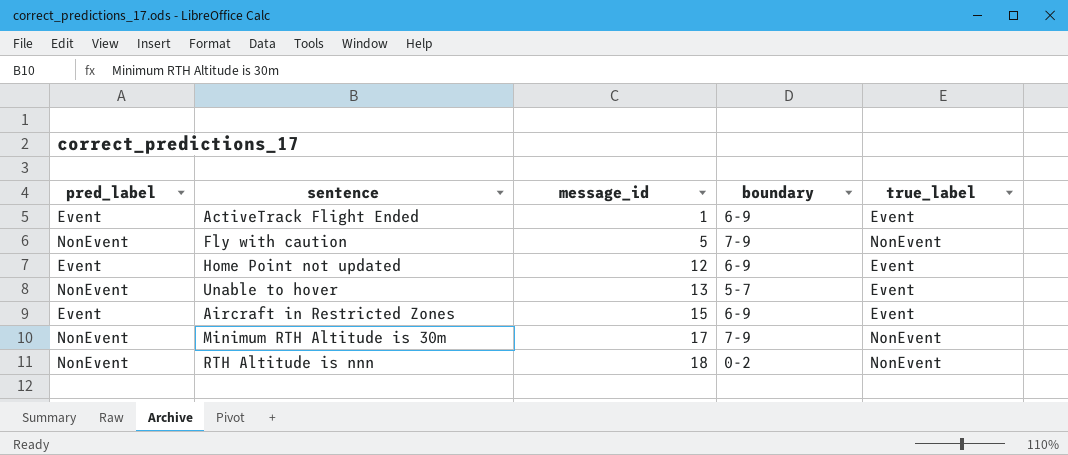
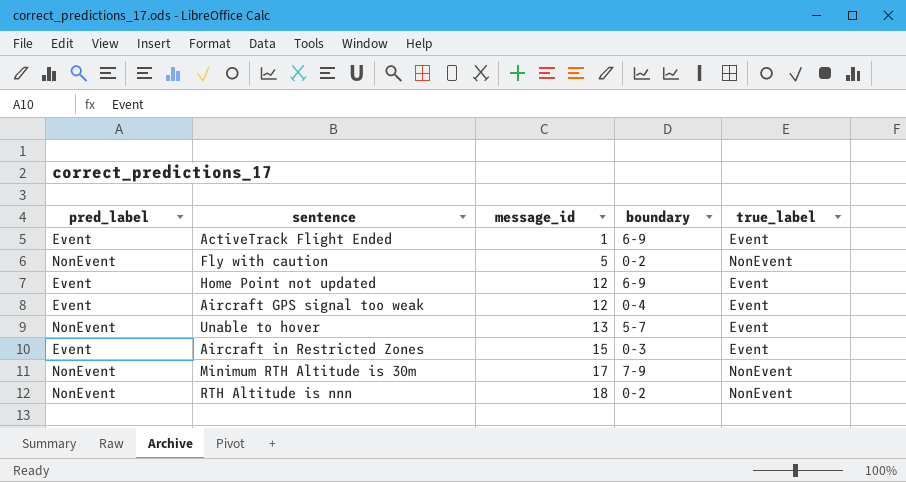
Fly with caution | boundary: 7-9 -> 0-2
row Aircraft GPS signal too weak: none -> Event | 12 | 0-4 | Event
Aircraft in Restricted Zones | boundary: 6-9 -> 0-3

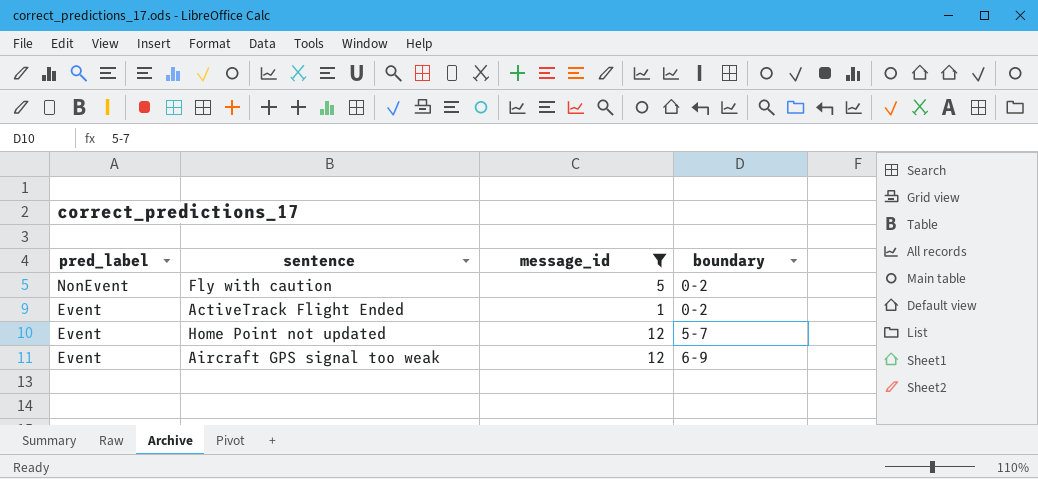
filter: none -> message_id <= 12
row order: message_id ascending -> pred_label descending
column true_label | position: 5 -> none
ActiveTrack Flight Ended | boundary: 6-9 -> 0-2
Home Point not updated | boundary: 6-9 -> 5-7
Aircraft GPS signal too weak | boundary: 0-4 -> 6-9

